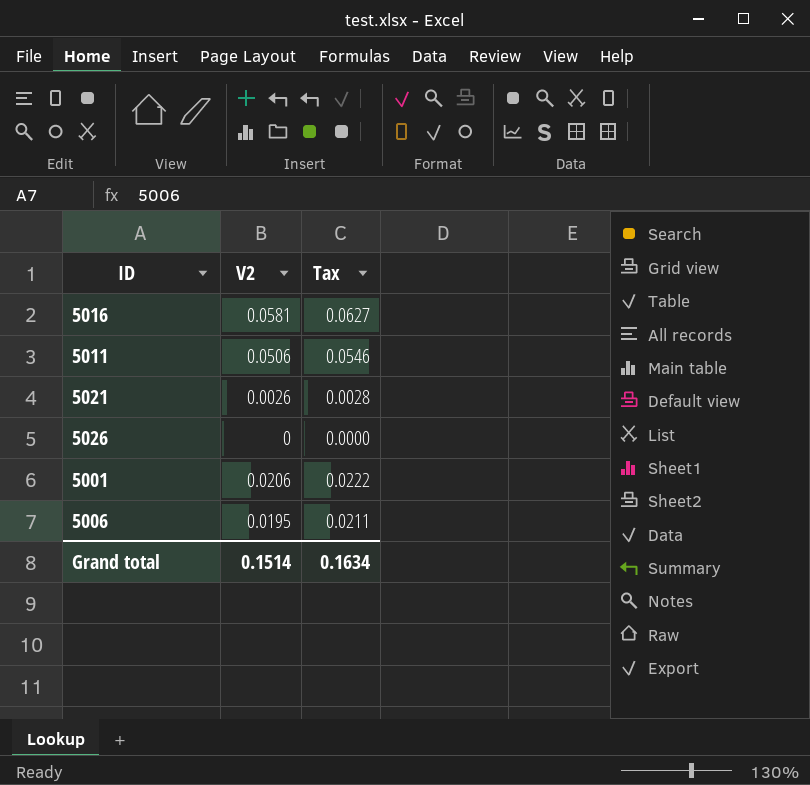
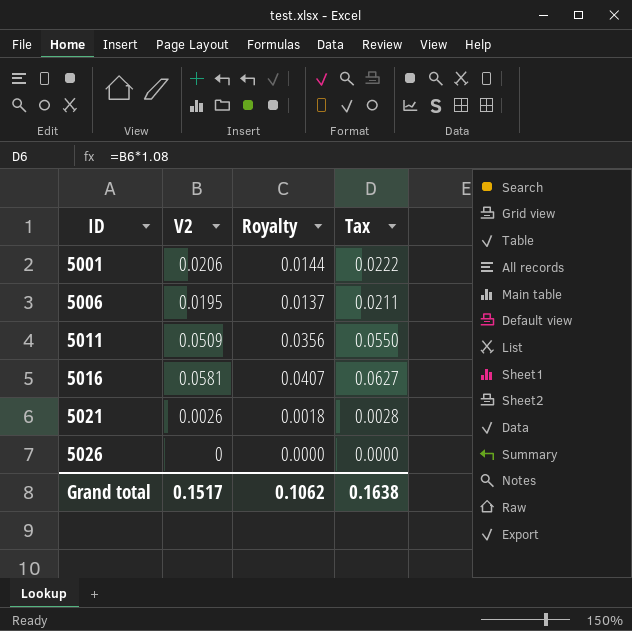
row order: none -> ID ascending
column Royalty | formula: none -> [V2] * 0.7
5011 | V2: 0.0506 -> 0.0509
5011 | Tax: 0.0546 -> 0.0550
Grand total | V2: 0.1514 -> 0.1517
Grand total | Tax: 0.1634 -> 0.1638

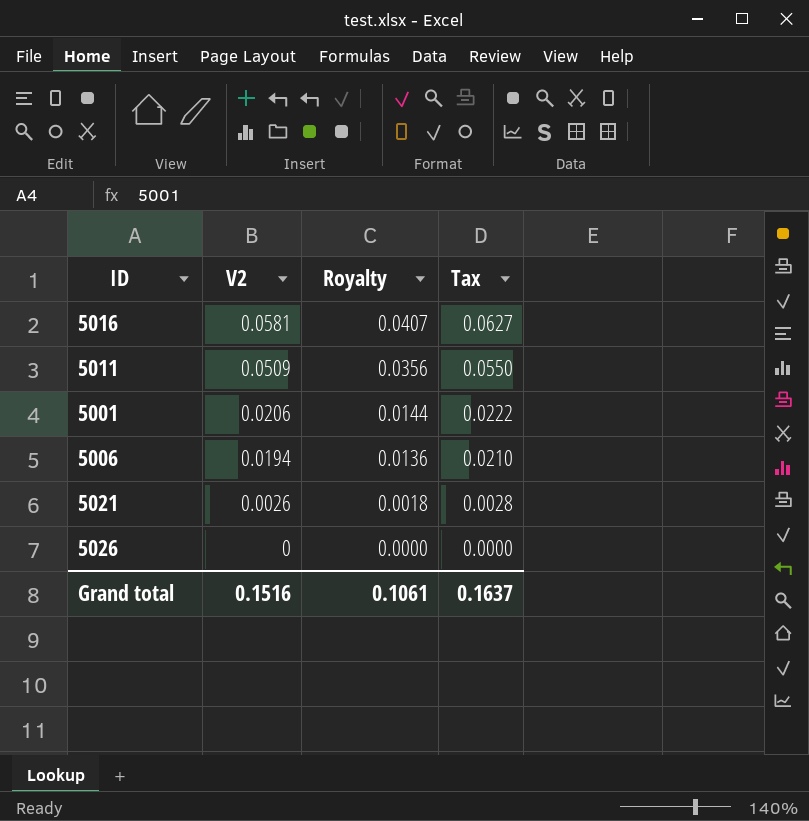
row order: ID ascending -> V2 descending
5006 | V2: 0.0195 -> 0.0194
5006 | Royalty: 0.0137 -> 0.0136
5006 | Tax: 0.0211 -> 0.0210
Grand total | V2: 0.1517 -> 0.1516
Grand total | Royalty: 0.1062 -> 0.1061
Grand total | Tax: 0.1638 -> 0.1637

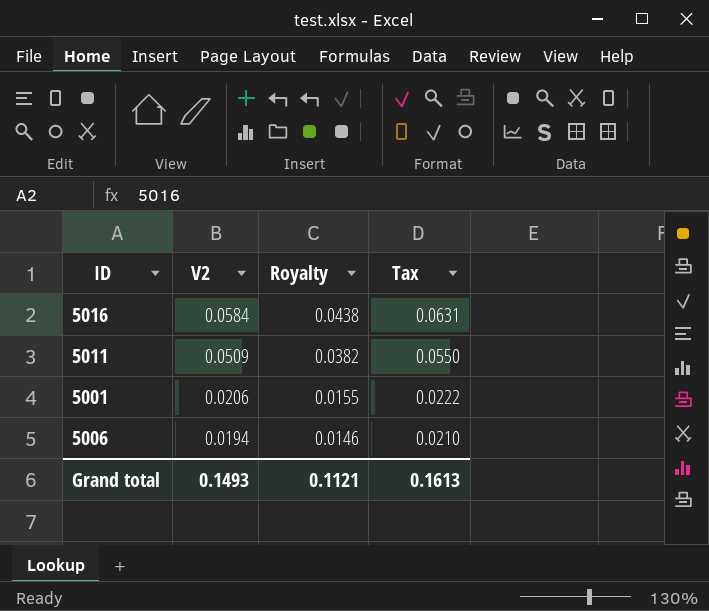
column Royalty | formula: [V2] * 0.7 -> [V2] * 0.75
row 5021: 0.0026 | 0.0018 | 0.0028 -> none
row 5026: 0 | 0.0000 | 0.0000 -> none
5016 | V2: 0.0581 -> 0.0584
5016 | Tax: 0.0627 -> 0.0631
Grand total | V2: 0.1516 -> 0.1493
Grand total | Royalty: 0.1061 -> 0.1121
Grand total | Tax: 0.1637 -> 0.1613

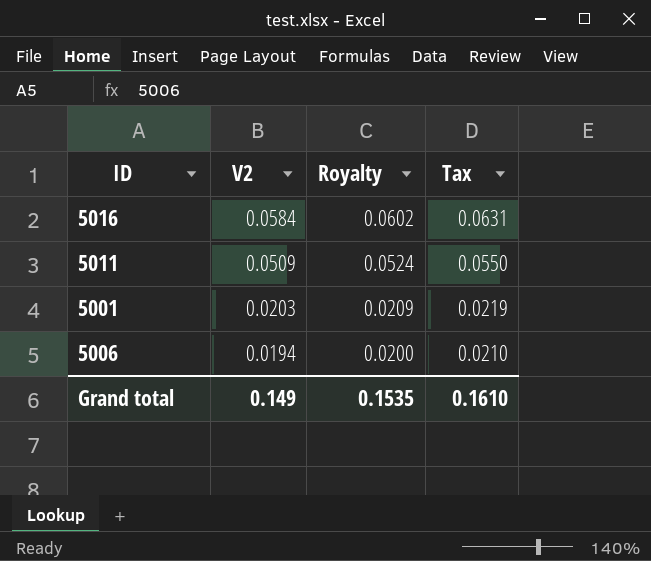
column Royalty | formula: [V2] * 0.75 -> [V2] * 1.03
5001 | V2: 0.0206 -> 0.0203
5001 | Tax: 0.0222 -> 0.0219
Grand total | V2: 0.1493 -> 0.149
Grand total | Royalty: 0.1121 -> 0.1535
Grand total | Tax: 0.1613 -> 0.1610

